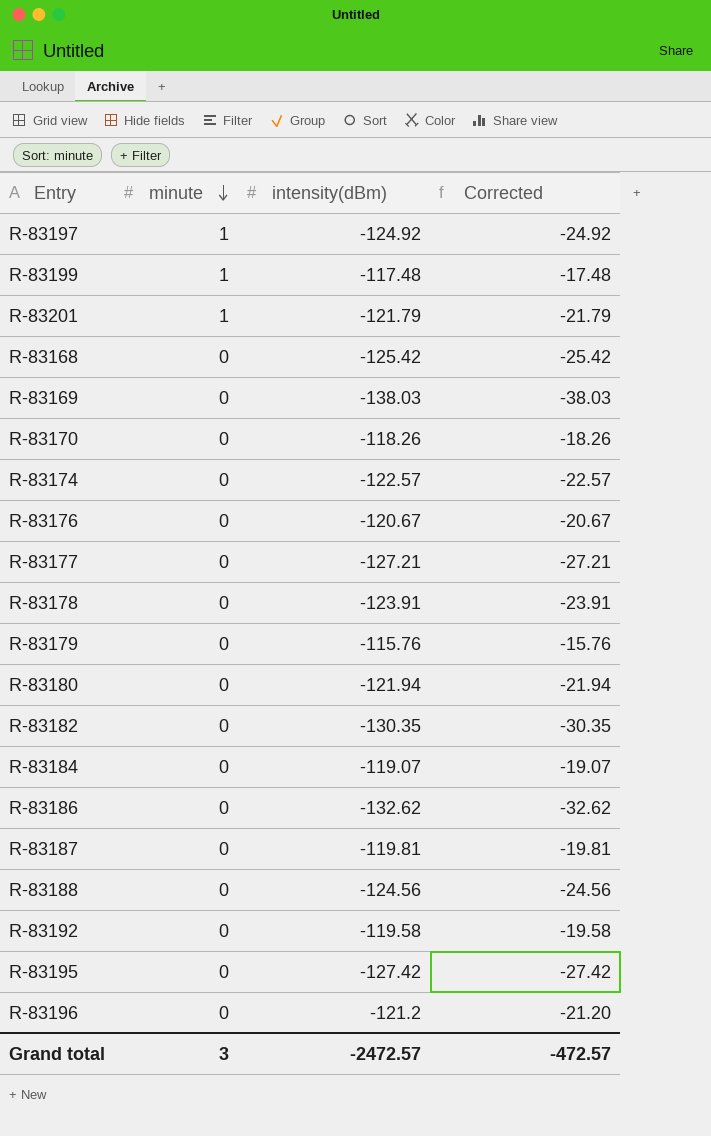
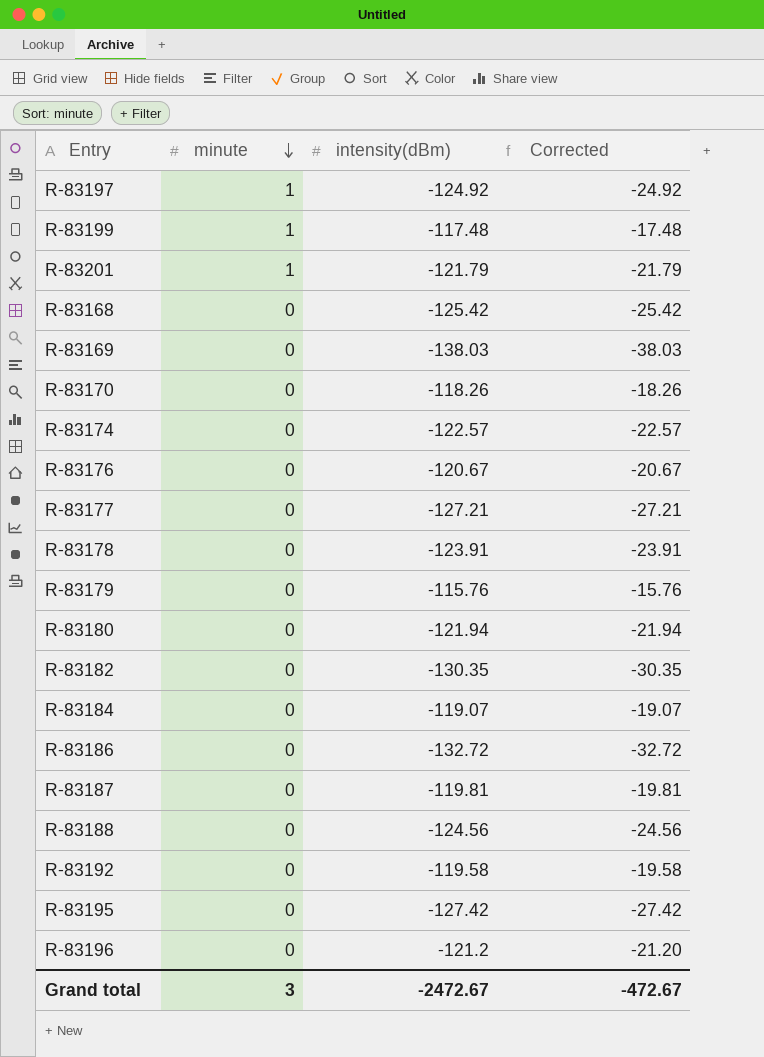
R-83186 | intensity(dBm): -132.62 -> -132.72
R-83186 | Corrected: -32.62 -> -32.72
Grand total | intensity(dBm): -2472.57 -> -2472.67
Grand total | Corrected: -472.57 -> -472.67

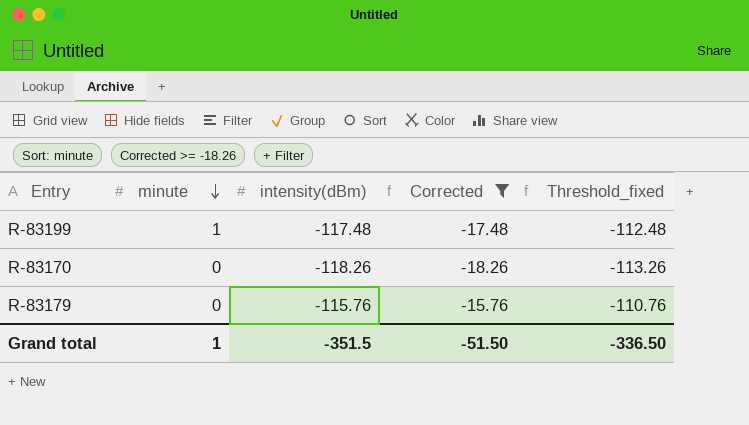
filter: none -> Corrected >= -18.26
column Threshold_fixed | formula: none -> [intensity(dBm)] + 5
Grand total | minute: 3 -> 1
Grand total | intensity(dBm): -2472.67 -> -351.5
Grand total | Corrected: -472.67 -> -51.50

